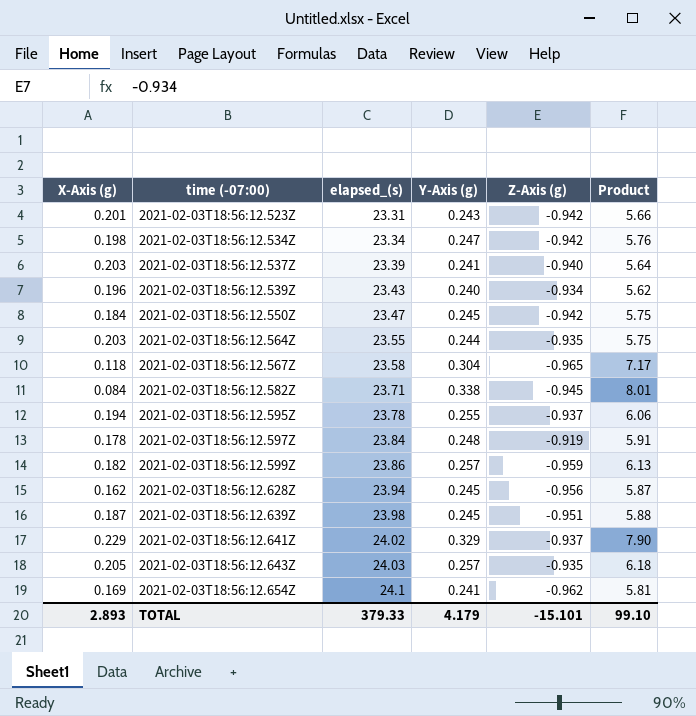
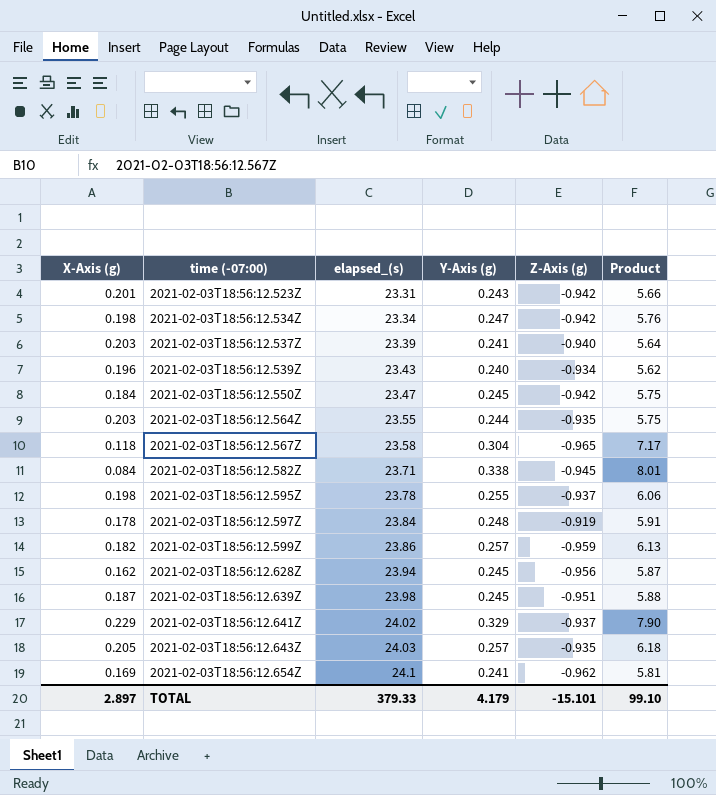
2021-02-03T18:56:12.595Z | X-Axis (g): 0.194 -> 0.198
TOTAL | X-Axis (g): 2.893 -> 2.897

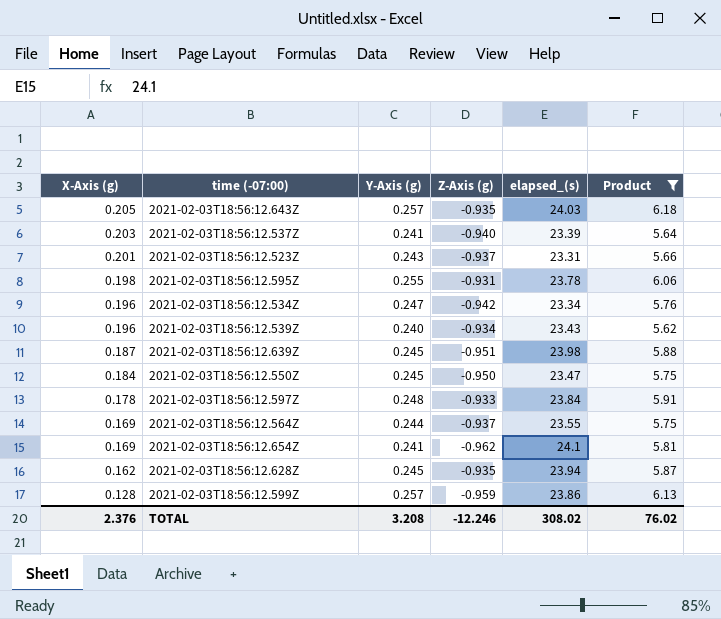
filter: none -> Product <= 6.18
row order: time (-07:00) ascending -> X-Axis (g) descending
column elapsed_(s) | position: 3 -> 5
2021-02-03T18:56:12.523Z | Z-Axis (g): -0.942 -> -0.937
2021-02-03T18:56:12.595Z | Z-Axis (g): -0.937 -> -0.931
2021-02-03T18:56:12.534Z | X-Axis (g): 0.198 -> 0.196
2021-02-03T18:56:12.550Z | Z-Axis (g): -0.942 -> -0.950
2021-02-03T18:56:12.597Z | Z-Axis (g): -0.919 -> -0.933
2021-02-03T18:56:12.564Z | X-Axis (g): 0.203 -> 0.169
2021-02-03T18:56:12.564Z | Z-Axis (g): -0.935 -> -0.937
2021-02-03T18:56:12.628Z | Z-Axis (g): -0.956 -> -0.935
2021-02-03T18:56:12.599Z | X-Axis (g): 0.182 -> 0.128
TOTAL | X-Axis (g): 2.897 -> 2.376
TOTAL | Y-Axis (g): 4.179 -> 3.208
TOTAL | Z-Axis (g): -15.101 -> -12.246
TOTAL | elapsed_(s): 379.33 -> 308.02
TOTAL | Product: 99.10 -> 76.02

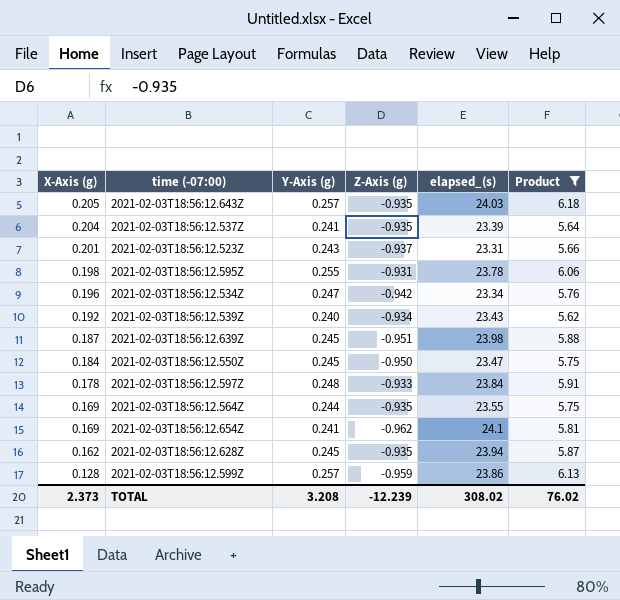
2021-02-03T18:56:12.537Z | X-Axis (g): 0.203 -> 0.204
2021-02-03T18:56:12.537Z | Z-Axis (g): -0.940 -> -0.935
2021-02-03T18:56:12.539Z | X-Axis (g): 0.196 -> 0.192
2021-02-03T18:56:12.564Z | Z-Axis (g): -0.937 -> -0.935
TOTAL | X-Axis (g): 2.376 -> 2.373
TOTAL | Z-Axis (g): -12.246 -> -12.239

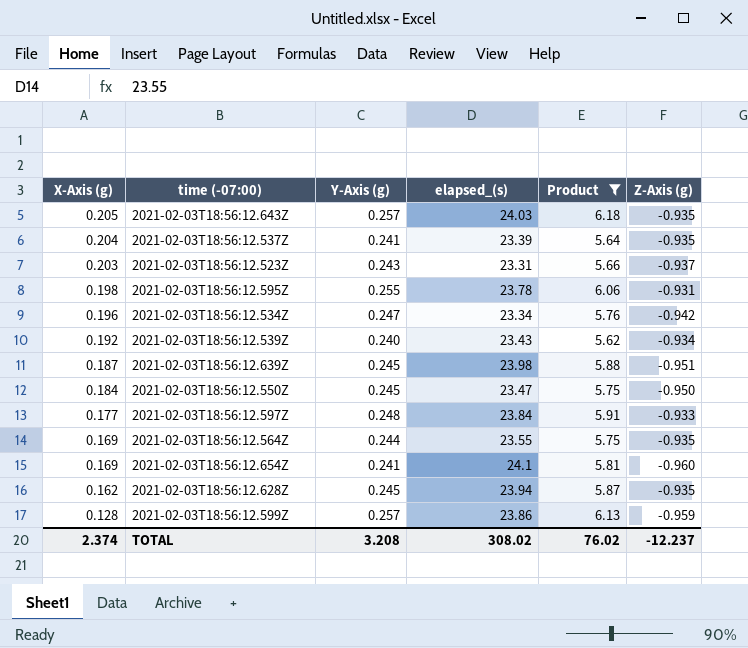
column Z-Axis (g) | position: 4 -> 6
2021-02-03T18:56:12.523Z | X-Axis (g): 0.201 -> 0.203
2021-02-03T18:56:12.597Z | X-Axis (g): 0.178 -> 0.177
2021-02-03T18:56:12.654Z | Z-Axis (g): -0.962 -> -0.960
TOTAL | X-Axis (g): 2.373 -> 2.374
TOTAL | Z-Axis (g): -12.239 -> -12.237

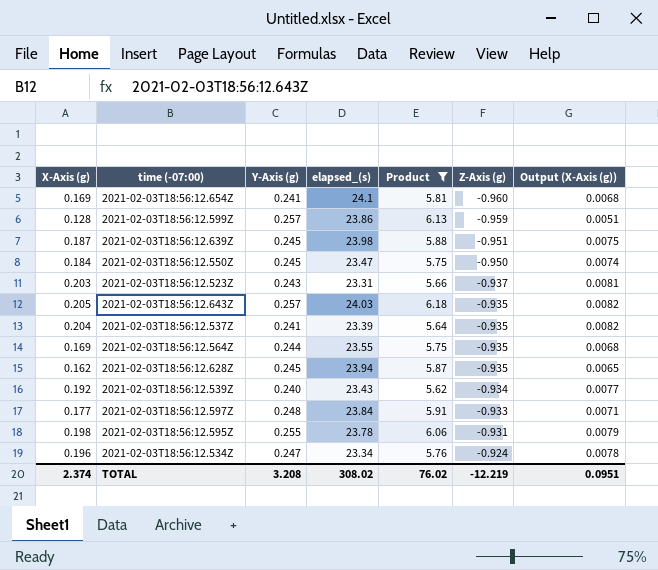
row order: X-Axis (g) descending -> Z-Axis (g) ascending
column Output (X-Axis (g)) | formula: none -> [X-Axis (g)] * 0.04
2021-02-03T18:56:12.534Z | Z-Axis (g): -0.942 -> -0.924
TOTAL | Z-Axis (g): -12.237 -> -12.219

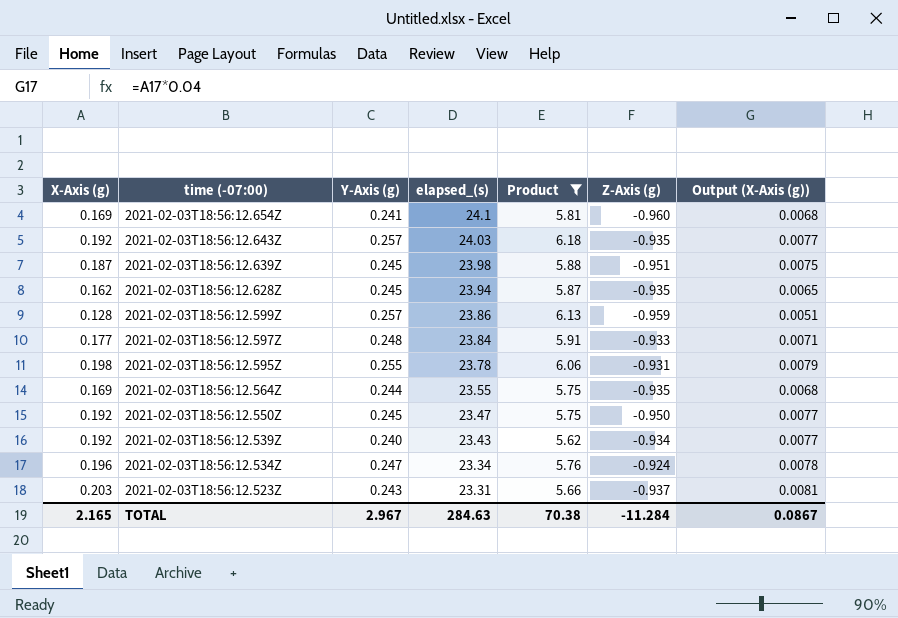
row order: Z-Axis (g) ascending -> time (-07:00) descending
row 2021-02-03T18:56:12.537Z: 0.204 | 0.241 | 23.39 | 5.64 | -0.935 | 0.0082 -> none
2021-02-03T18:56:12.643Z | X-Axis (g): 0.205 -> 0.192
2021-02-03T18:56:12.643Z | Output (X-Axis (g)): 0.0082 -> 0.0077
2021-02-03T18:56:12.550Z | X-Axis (g): 0.184 -> 0.192
2021-02-03T18:56:12.550Z | Output (X-Axis (g)): 0.0074 -> 0.0077
TOTAL | X-Axis (g): 2.374 -> 2.165
TOTAL | Y-Axis (g): 3.208 -> 2.967
TOTAL | elapsed_(s): 308.02 -> 284.63
TOTAL | Product: 76.02 -> 70.38
TOTAL | Z-Axis (g): -12.219 -> -11.284
TOTAL | Output (X-Axis (g)): 0.0951 -> 0.0867

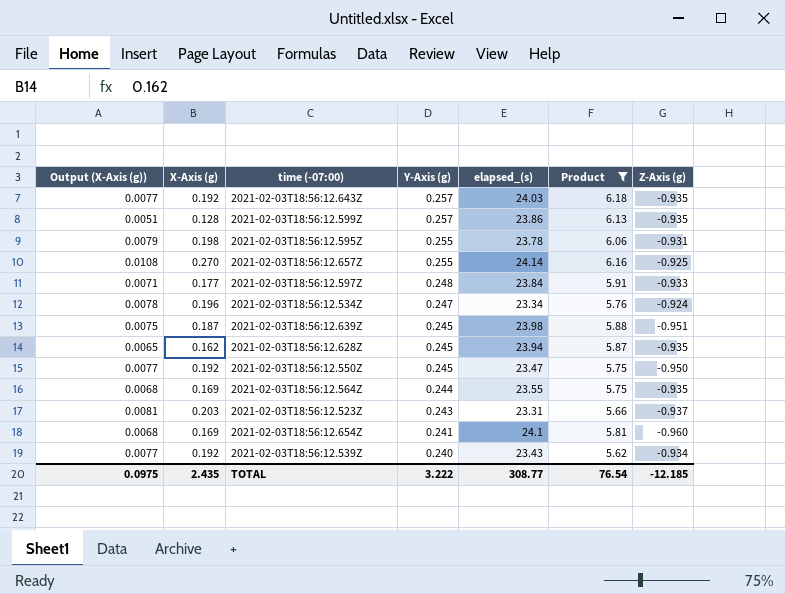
row order: time (-07:00) descending -> Y-Axis (g) descending
column Output (X-Axis (g)) | position: 7 -> 1
2021-02-03T18:56:12.599Z | Z-Axis (g): -0.959 -> -0.935
row 2021-02-03T18:56:12.657Z: none -> 0.0108 | 0.270 | 0.255 | 24.14 | 6.16 | -0.925
TOTAL | Output (X-Axis (g)): 0.0867 -> 0.0975
TOTAL | X-Axis (g): 2.165 -> 2.435
TOTAL | Y-Axis (g): 2.967 -> 3.222
TOTAL | elapsed_(s): 284.63 -> 308.77
TOTAL | Product: 70.38 -> 76.54
TOTAL | Z-Axis (g): -11.284 -> -12.185

